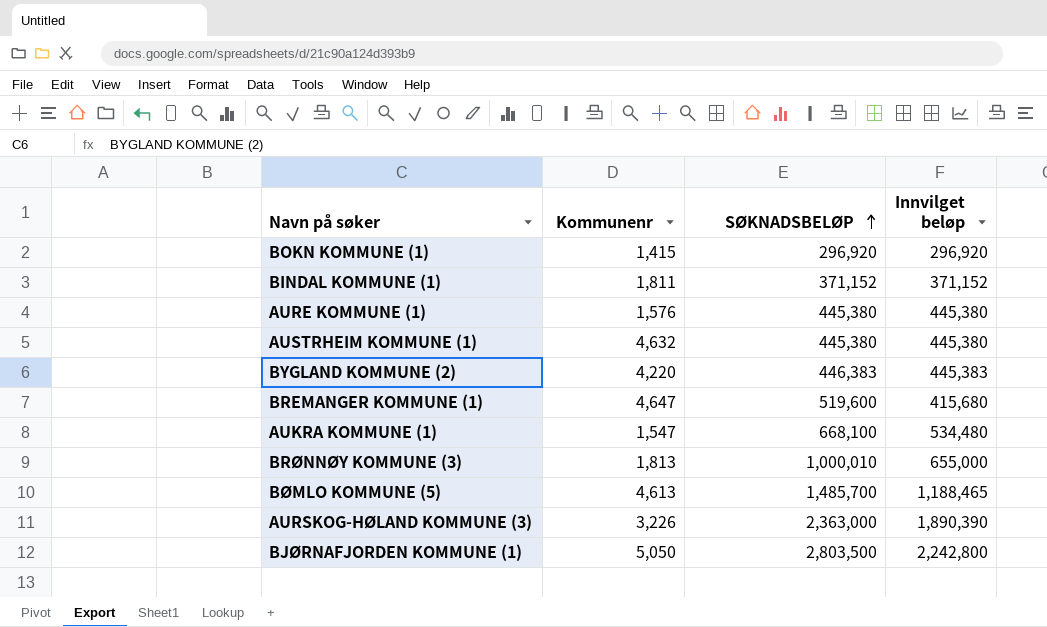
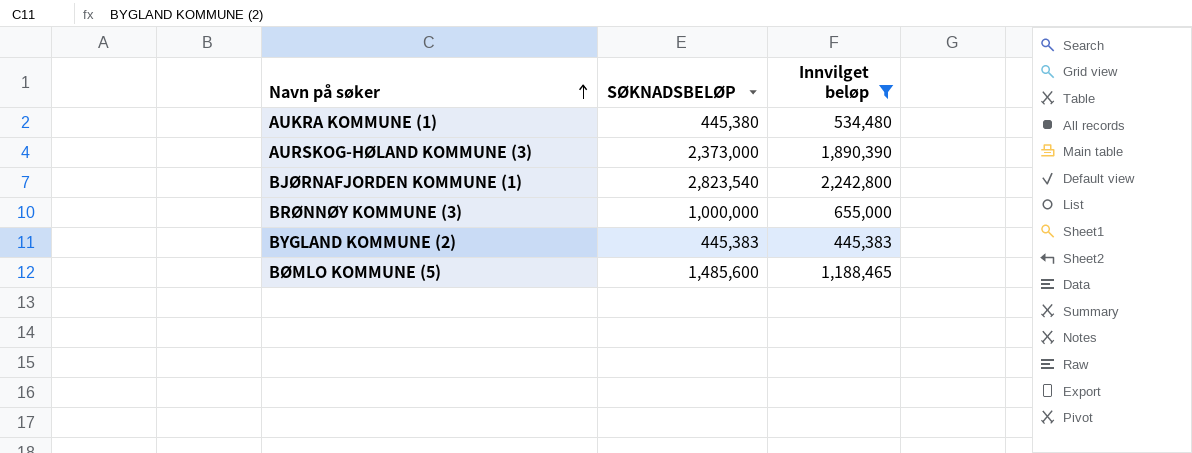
filter: none -> Innvilget beløp >= 445,383
row order: SØKNADSBELØP ascending -> Navn på søker ascending
column Kommunenr | position: 2 -> none
AUKRA KOMMUNE (1) | SØKNADSBELØP: 668,100 -> 445,380
AURSKOG-HØLAND KOMMUNE (3) | SØKNADSBELØP: 2,363,000 -> 2,373,000
BJØRNAFJORDEN KOMMUNE (1) | SØKNADSBELØP: 2,803,500 -> 2,823,540
BRØNNØY KOMMUNE (3) | SØKNADSBELØP: 1,000,010 -> 1,000,000
BYGLAND KOMMUNE (2) | SØKNADSBELØP: 446,383 -> 445,383
BØMLO KOMMUNE (5) | SØKNADSBELØP: 1,485,700 -> 1,485,600

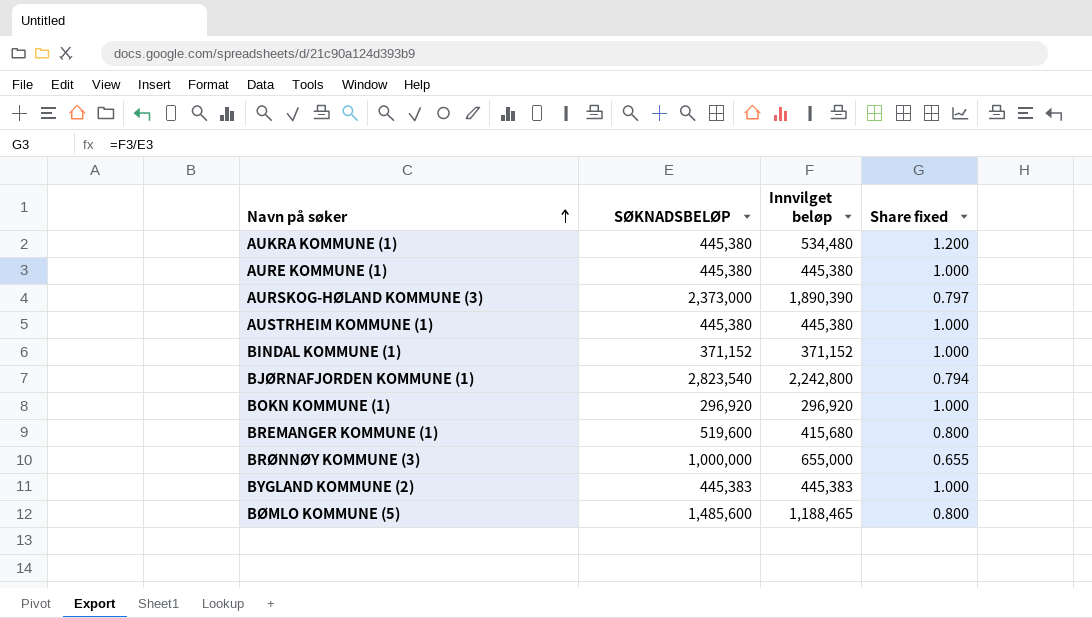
filter: Innvilget beløp >= 445,383 -> none
column Share fixed | formula: none -> [Innvilget beløp] / [SØKNADSBELØP]

